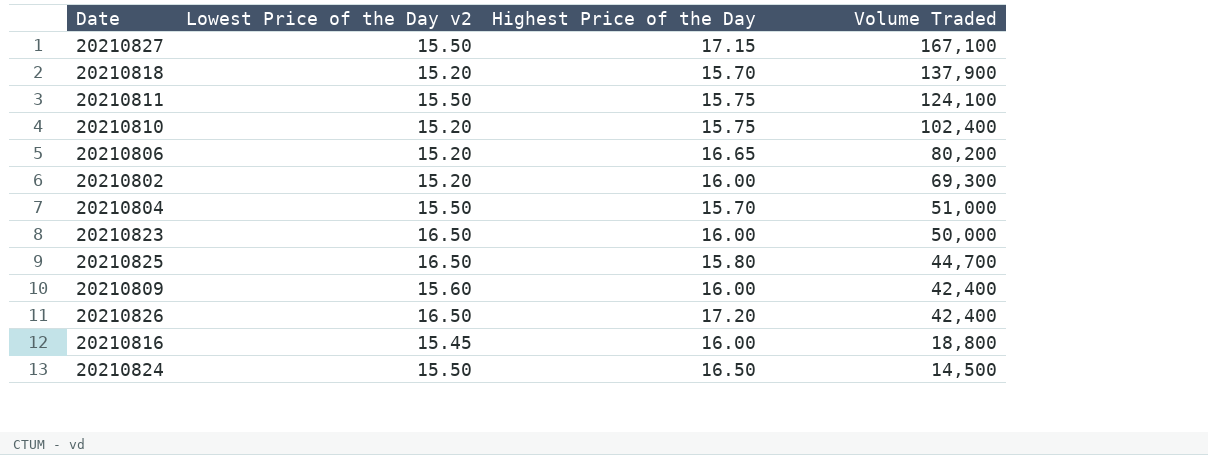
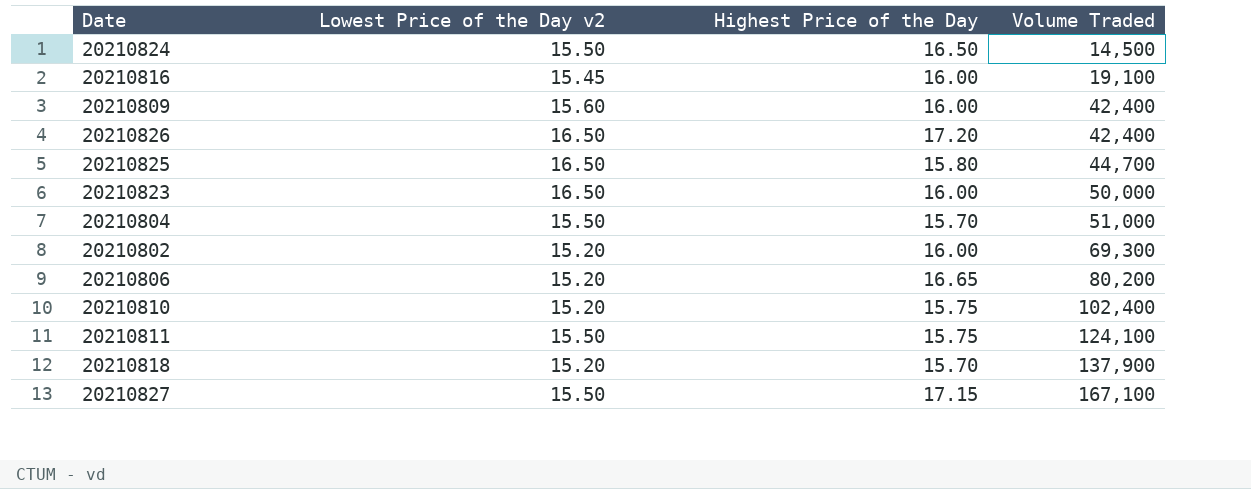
row order: Volume Traded descending -> Volume Traded ascending
20210816 | Volume Traded: 18,800 -> 19,100

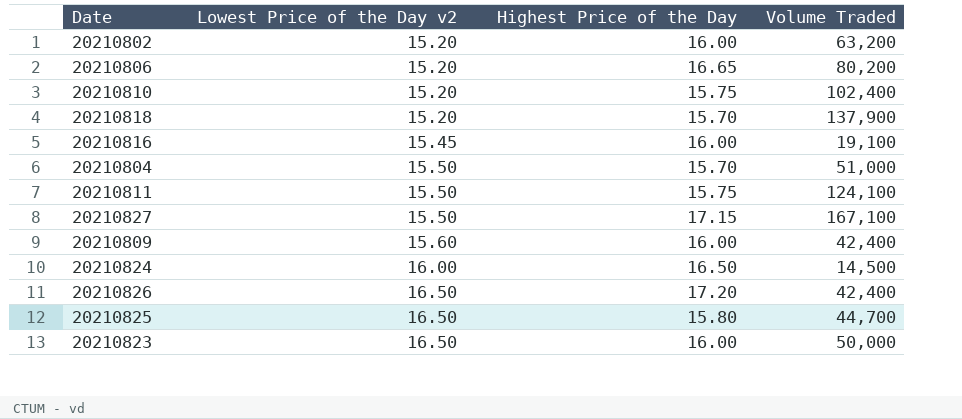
row order: Volume Traded ascending -> Lowest Price of the Day v2 ascending
20210802 | Volume Traded: 69,300 -> 63,200
20210824 | Lowest Price of the Day v2: 15.50 -> 16.00

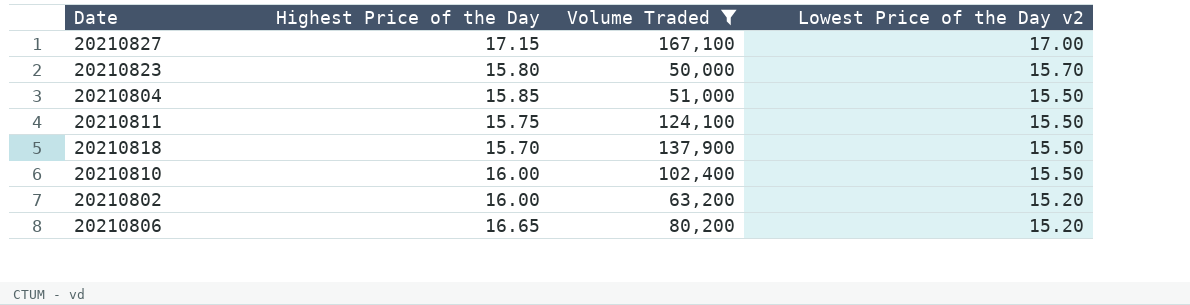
filter: none -> Volume Traded >= 50,000
row order: Lowest Price of the Day v2 ascending -> Lowest Price of the Day v2 descending
column Lowest Price of the Day v2 | position: 2 -> 4
20210827 | Lowest Price of the Day v2: 15.50 -> 17.00
20210823 | Highest Price of the Day: 16.00 -> 15.80
20210823 | Lowest Price of the Day v2: 16.50 -> 15.70
20210804 | Highest Price of the Day: 15.70 -> 15.85
20210818 | Lowest Price of the Day v2: 15.20 -> 15.50
20210810 | Highest Price of the Day: 15.75 -> 16.00
20210810 | Lowest Price of the Day v2: 15.20 -> 15.50

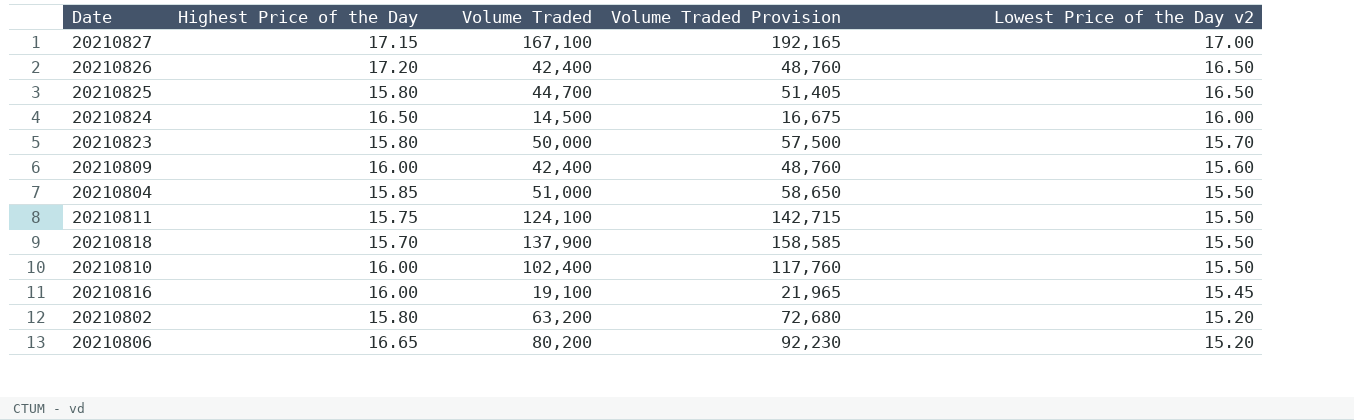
filter: Volume Traded >= 50,000 -> none
column Volume Traded Provision | formula: none -> [Volume Traded] * 1.15
20210802 | Highest Price of the Day: 16.00 -> 15.80

